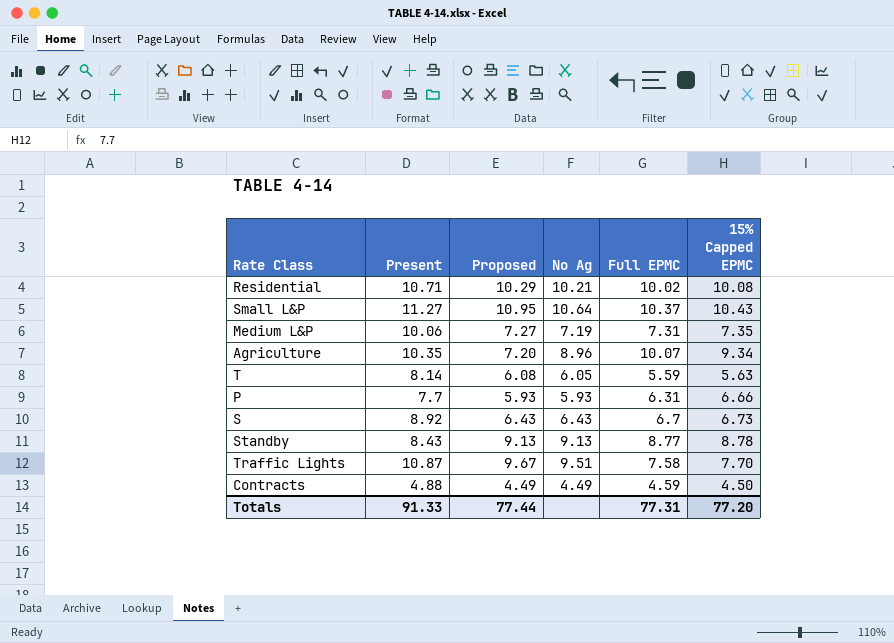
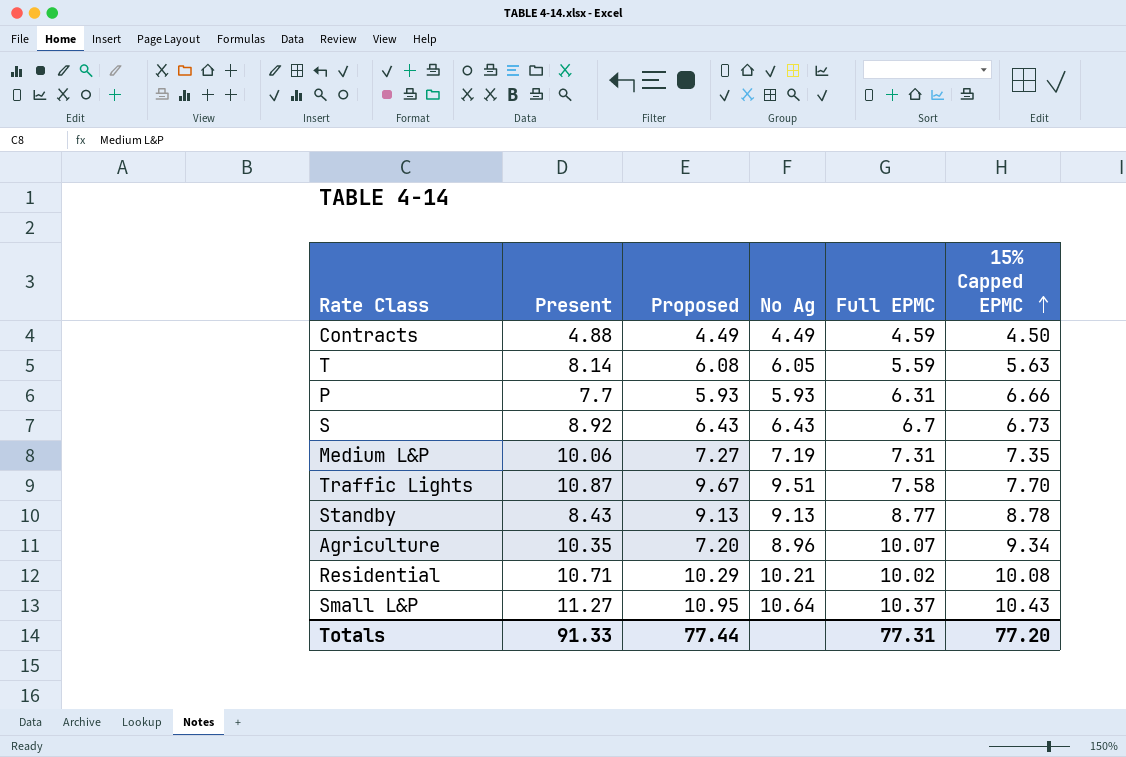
row order: none -> 15% Capped EPMC ascending

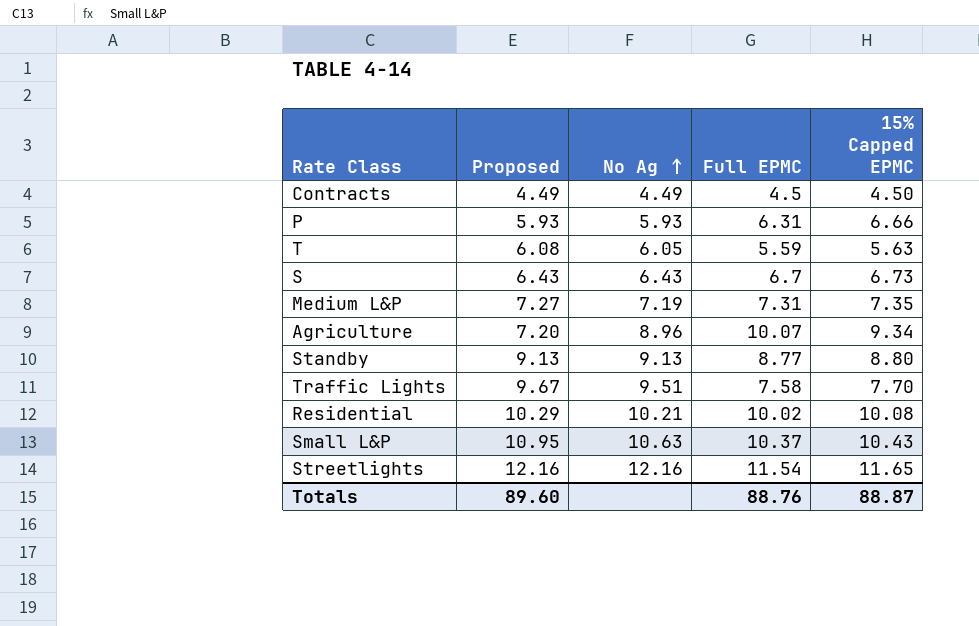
row order: 15% Capped EPMC ascending -> No Ag ascending
column Present | position: 2 -> none
Contracts | Full EPMC: 4.59 -> 4.5
Standby | 15% Capped EPMC: 8.78 -> 8.80
Small L&P | No Ag: 10.64 -> 10.63
row Streetlights: none -> 12.16 | 12.16 | 11.54 | 11.65
Totals | Proposed: 77.44 -> 89.60
Totals | Full EPMC: 77.31 -> 88.76
Totals | 15% Capped EPMC: 77.20 -> 88.87

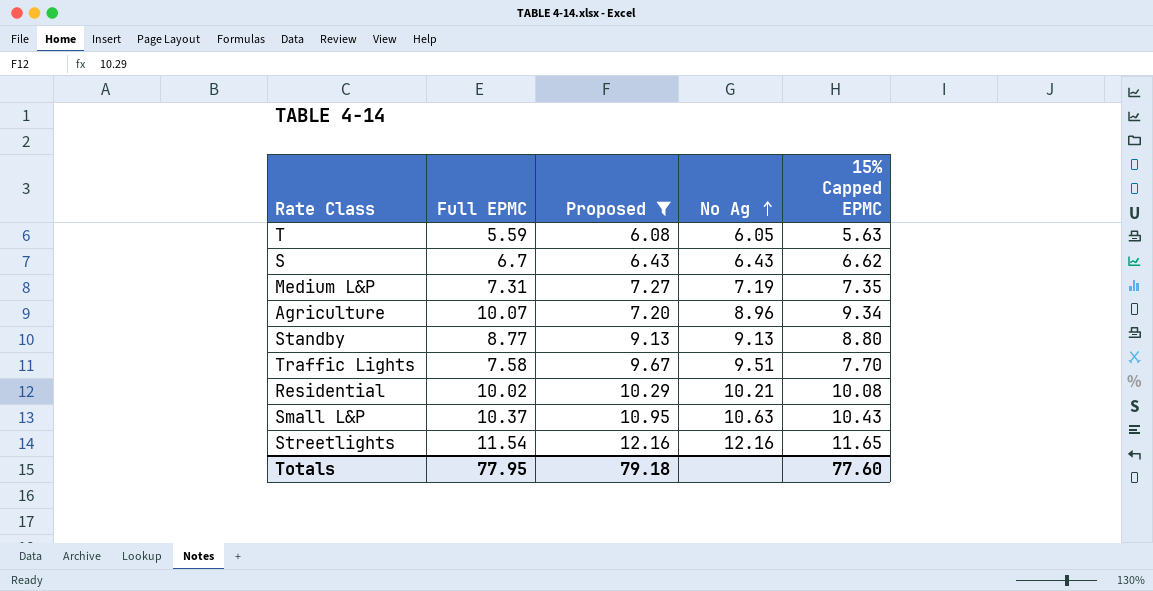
filter: none -> Proposed >= 6.08
column Full EPMC | position: 4 -> 2
S | 15% Capped EPMC: 6.73 -> 6.62
Totals | Full EPMC: 88.76 -> 77.95
Totals | Proposed: 89.60 -> 79.18
Totals | 15% Capped EPMC: 88.87 -> 77.60

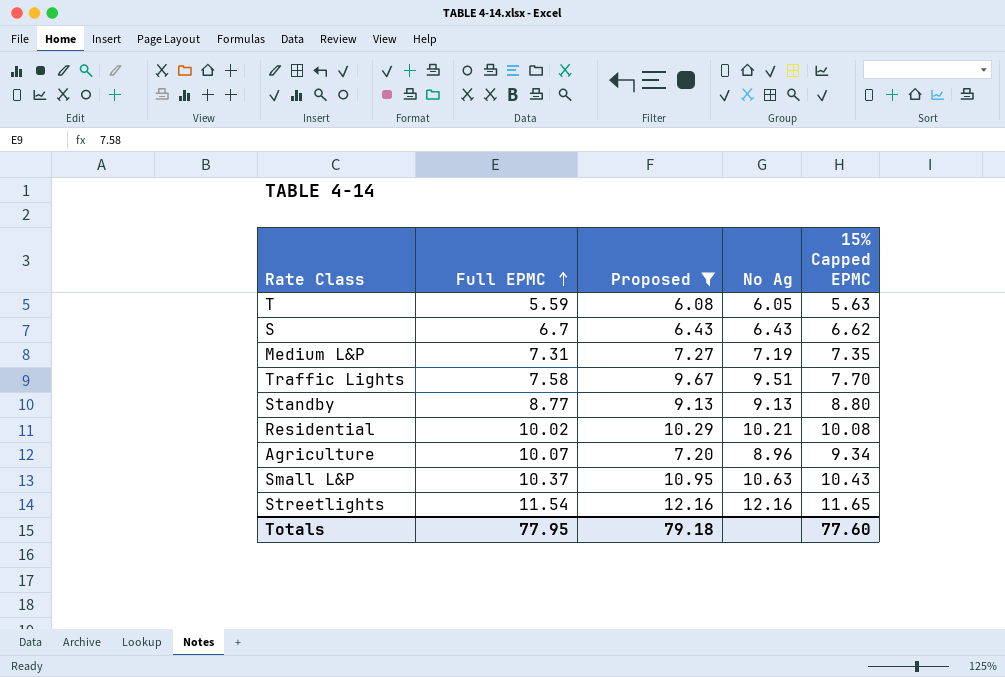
row order: No Ag ascending -> Full EPMC ascending

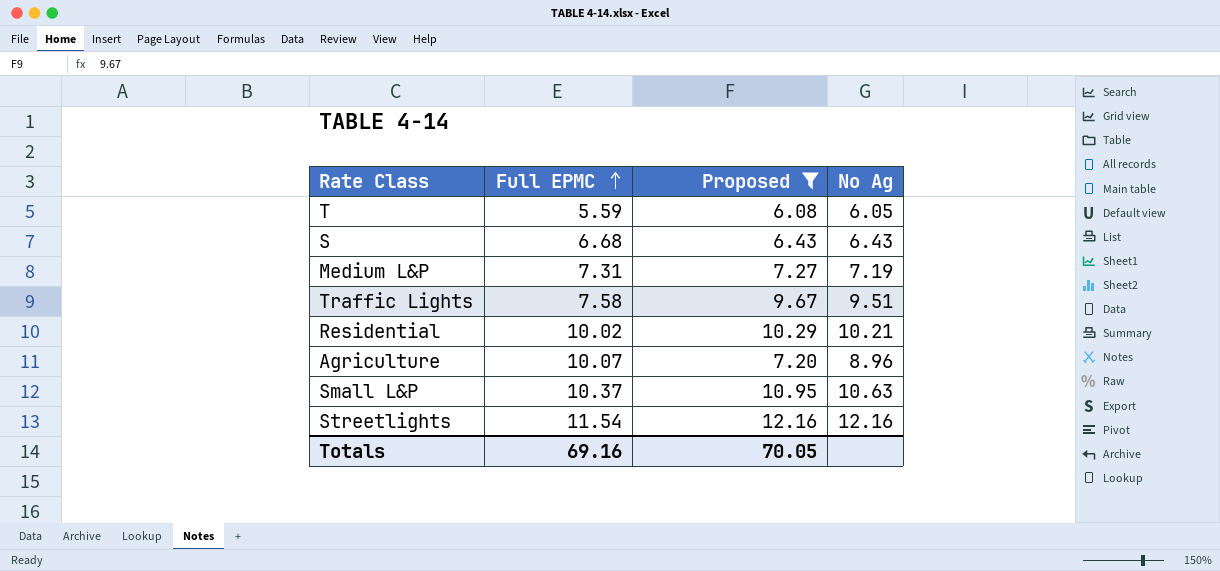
column 15% Capped EPMC | position: 5 -> none
row Standby: 8.77 | 9.13 | 9.13 | 8.80 -> none
S | Full EPMC: 6.7 -> 6.68
Totals | Full EPMC: 77.95 -> 69.16
Totals | Proposed: 79.18 -> 70.05

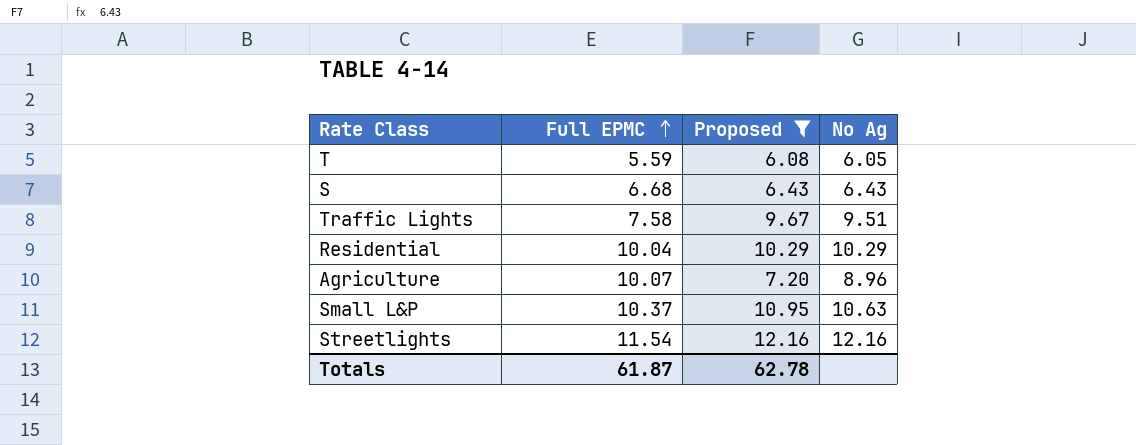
row Medium L&P: 7.31 | 7.27 | 7.19 -> none
Residential | Full EPMC: 10.02 -> 10.04
Residential | No Ag: 10.21 -> 10.29
Totals | Full EPMC: 69.16 -> 61.87
Totals | Proposed: 70.05 -> 62.78

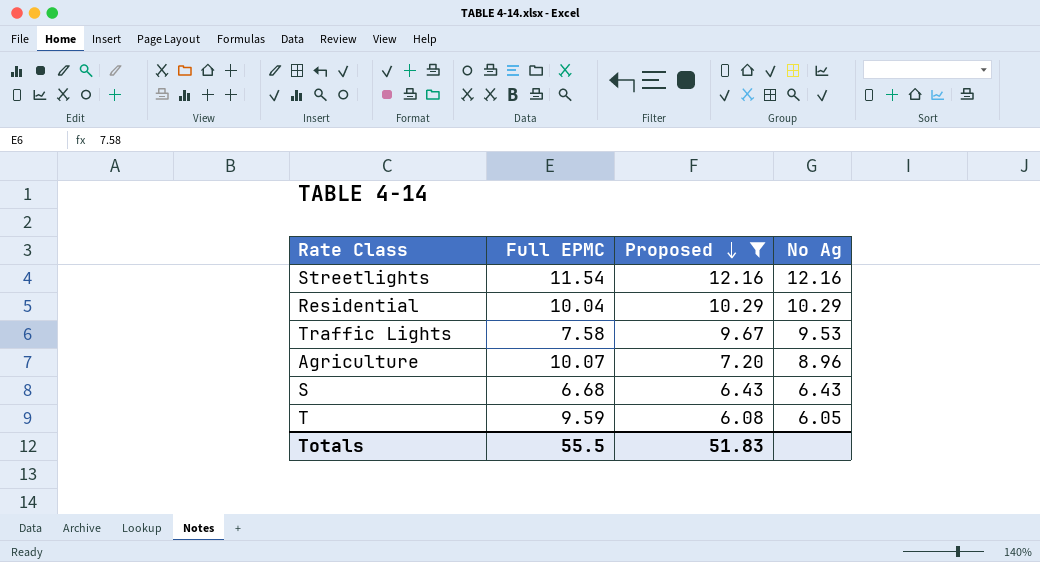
row order: Full EPMC ascending -> Proposed descending
row Small L&P: 10.37 | 10.95 | 10.63 -> none
Traffic Lights | No Ag: 9.51 -> 9.53
T | Full EPMC: 5.59 -> 9.59
Totals | Full EPMC: 61.87 -> 55.5
Totals | Proposed: 62.78 -> 51.83

